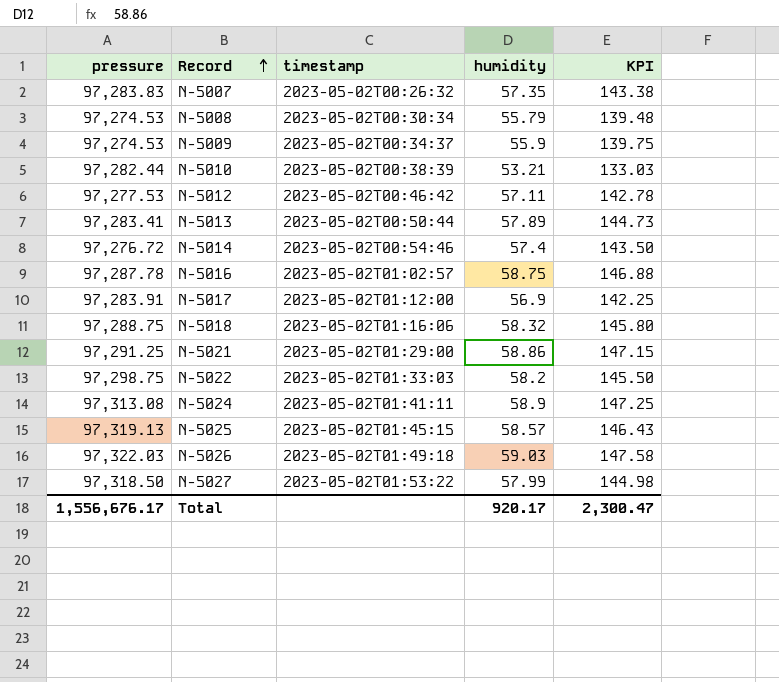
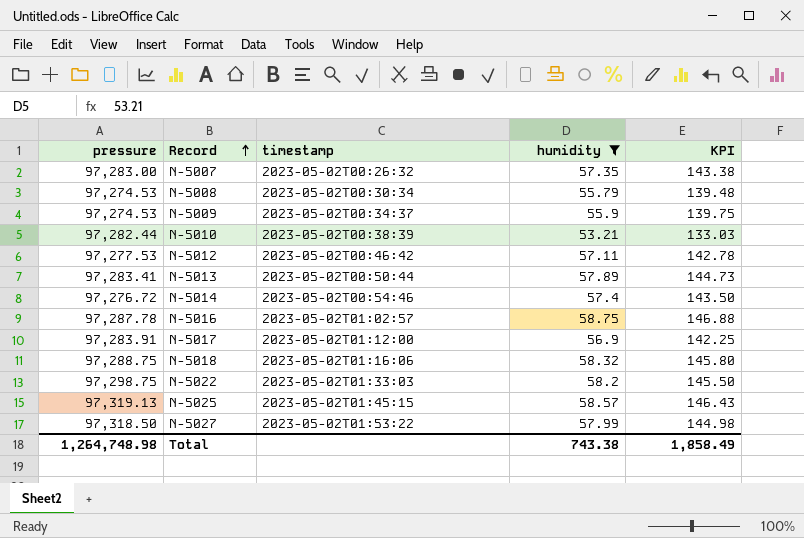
filter: none -> humidity <= 58.75
N-5007 | pressure: 97,283.83 -> 97,283.00
Total | pressure: 1,556,676.17 -> 1,264,748.98
Total | humidity: 920.17 -> 743.38
Total | KPI: 2,300.47 -> 1,858.49

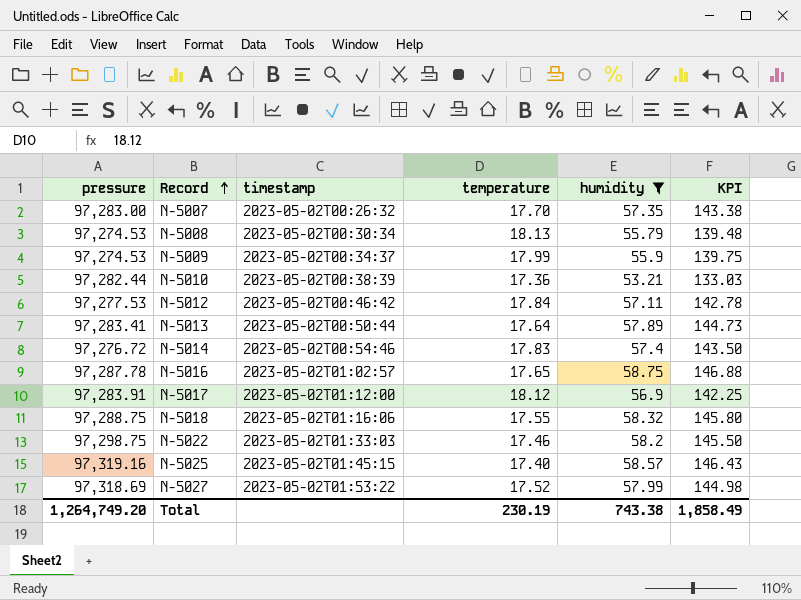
column temperature | position: none -> 4
N-5025 | pressure: 97,319.13 -> 97,319.16
N-5027 | pressure: 97,318.50 -> 97,318.69
Total | pressure: 1,264,748.98 -> 1,264,749.20

